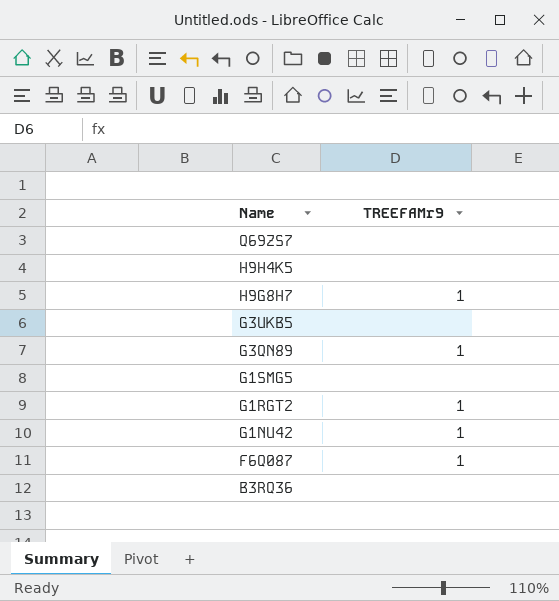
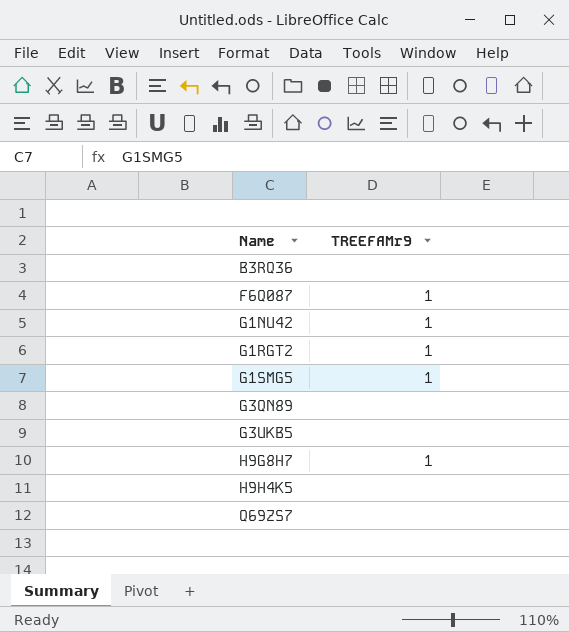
row order: Name descending -> Name ascending
G1SMG5 | TREEFAMr9: none -> 1
G3QN89 | TREEFAMr9: 1 -> none

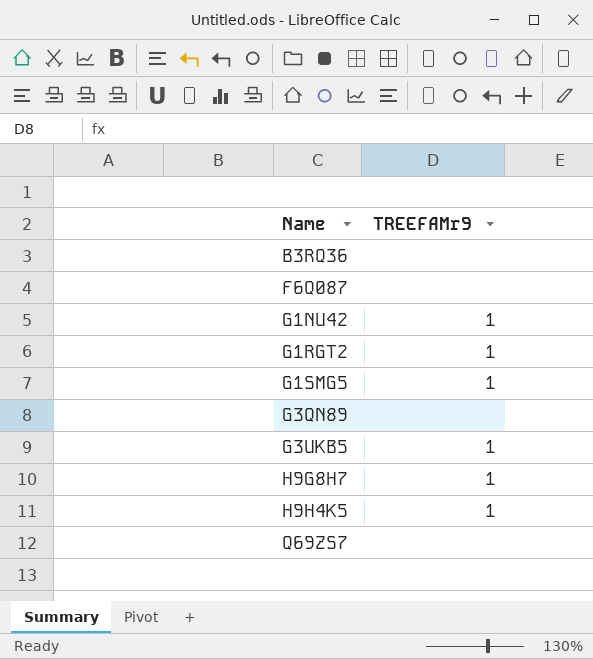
F6Q087 | TREEFAMr9: 1 -> none
G3UKB5 | TREEFAMr9: none -> 1
H9H4K5 | TREEFAMr9: none -> 1

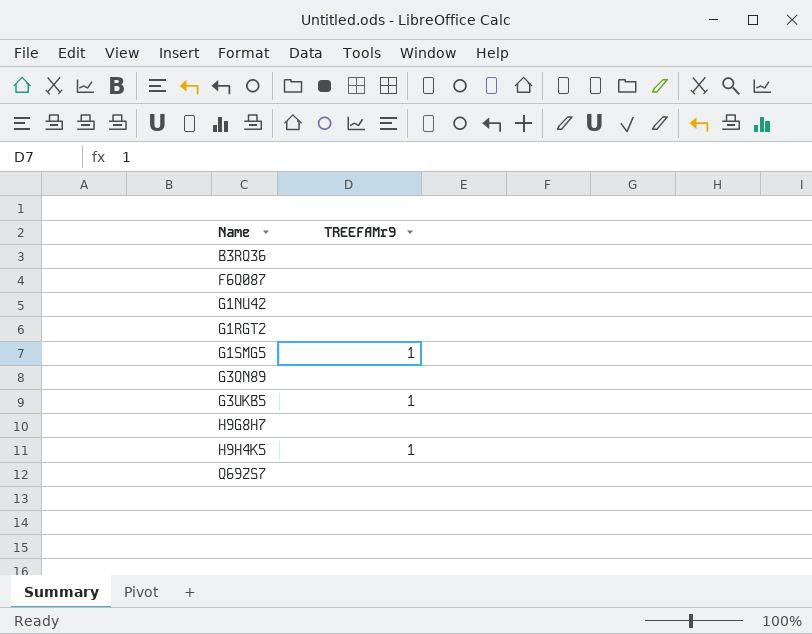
G1NU42 | TREEFAMr9: 1 -> none
G1RGT2 | TREEFAMr9: 1 -> none
H9G8H7 | TREEFAMr9: 1 -> none

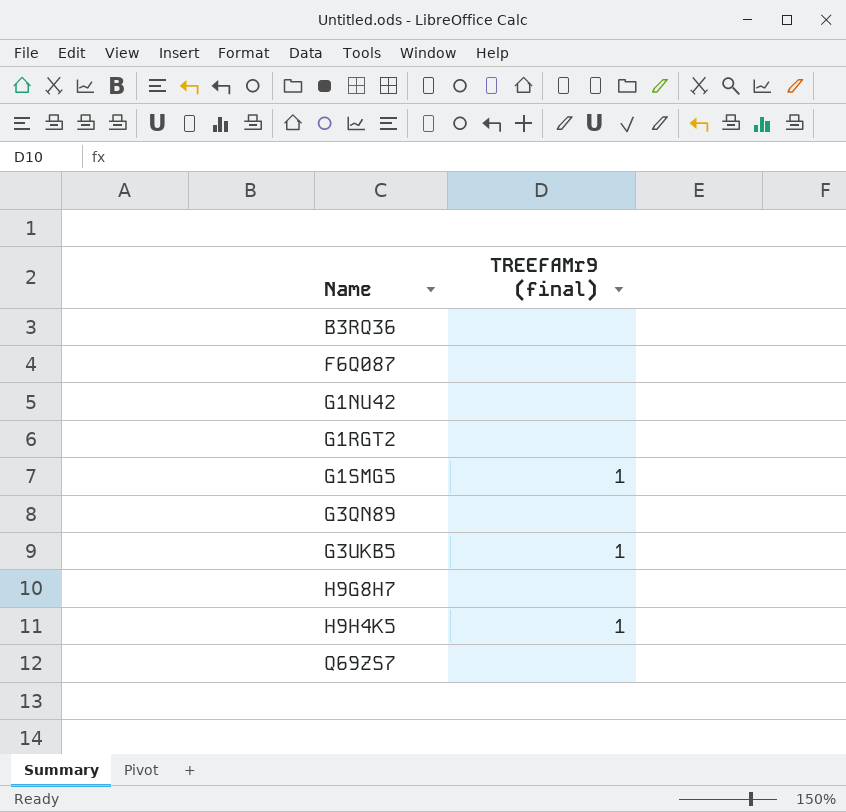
column name: TREEFAMr9 -> TREEFAMr9 (final)

